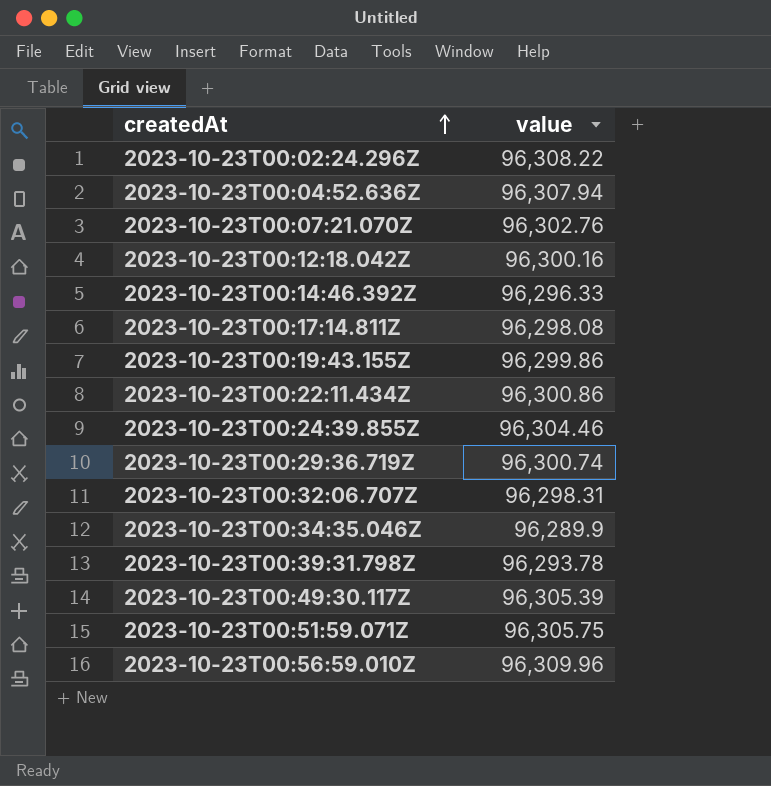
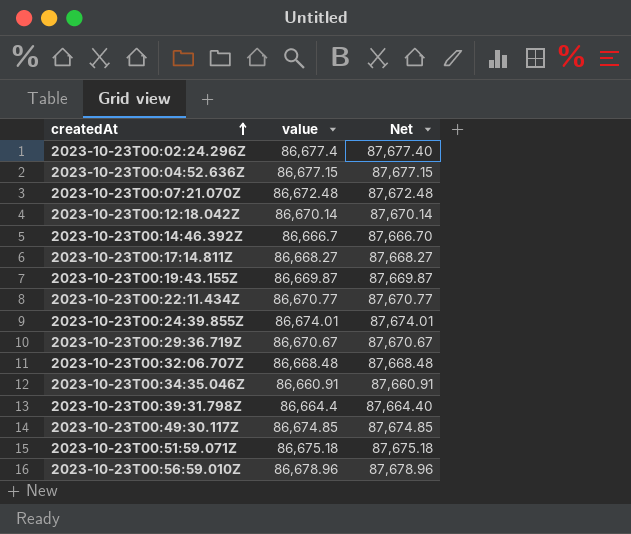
column Net | formula: none -> [value] + 1000
2023-10-23T00:02:24.296Z | value: 96,308.22 -> 86,677.4
2023-10-23T00:04:52.636Z | value: 96,307.94 -> 86,677.15
2023-10-23T00:07:21.070Z | value: 96,302.76 -> 86,672.48
2023-10-23T00:12:18.042Z | value: 96,300.16 -> 86,670.14
2023-10-23T00:14:46.392Z | value: 96,296.33 -> 86,666.7
2023-10-23T00:17:14.811Z | value: 96,298.08 -> 86,668.27
2023-10-23T00:19:43.155Z | value: 96,299.86 -> 86,669.87
2023-10-23T00:22:11.434Z | value: 96,300.86 -> 86,670.77
2023-10-23T00:24:39.855Z | value: 96,304.46 -> 86,674.01
2023-10-23T00:29:36.719Z | value: 96,300.74 -> 86,670.67
2023-10-23T00:32:06.707Z | value: 96,298.31 -> 86,668.48
2023-10-23T00:34:35.046Z | value: 96,289.9 -> 86,660.91
2023-10-23T00:39:31.798Z | value: 96,293.78 -> 86,664.4
2023-10-23T00:49:30.117Z | value: 96,305.39 -> 86,674.85
2023-10-23T00:51:59.071Z | value: 96,305.75 -> 86,675.18
2023-10-23T00:56:59.010Z | value: 96,309.96 -> 86,678.96

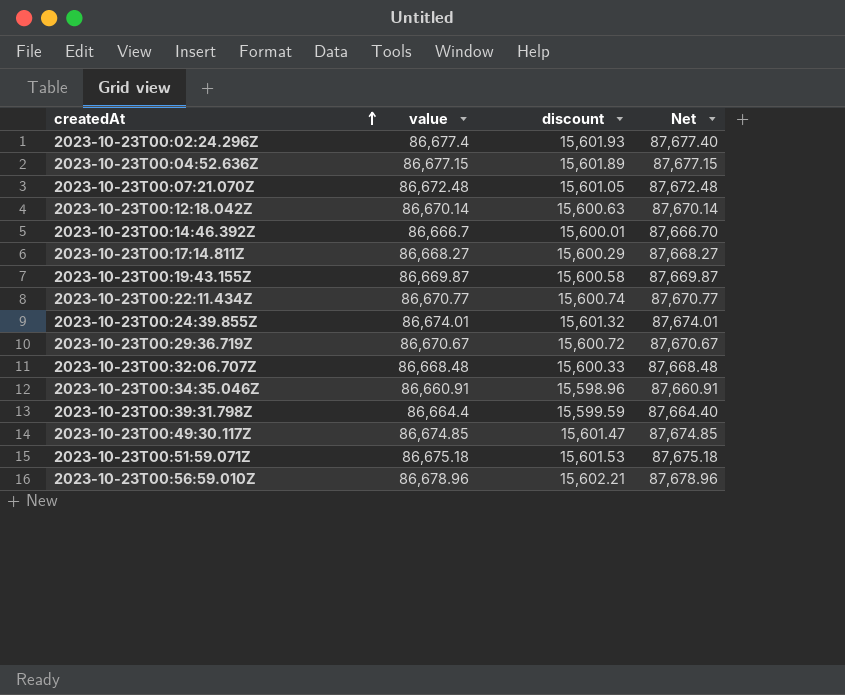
column discount | formula: none -> [value] * 0.18

